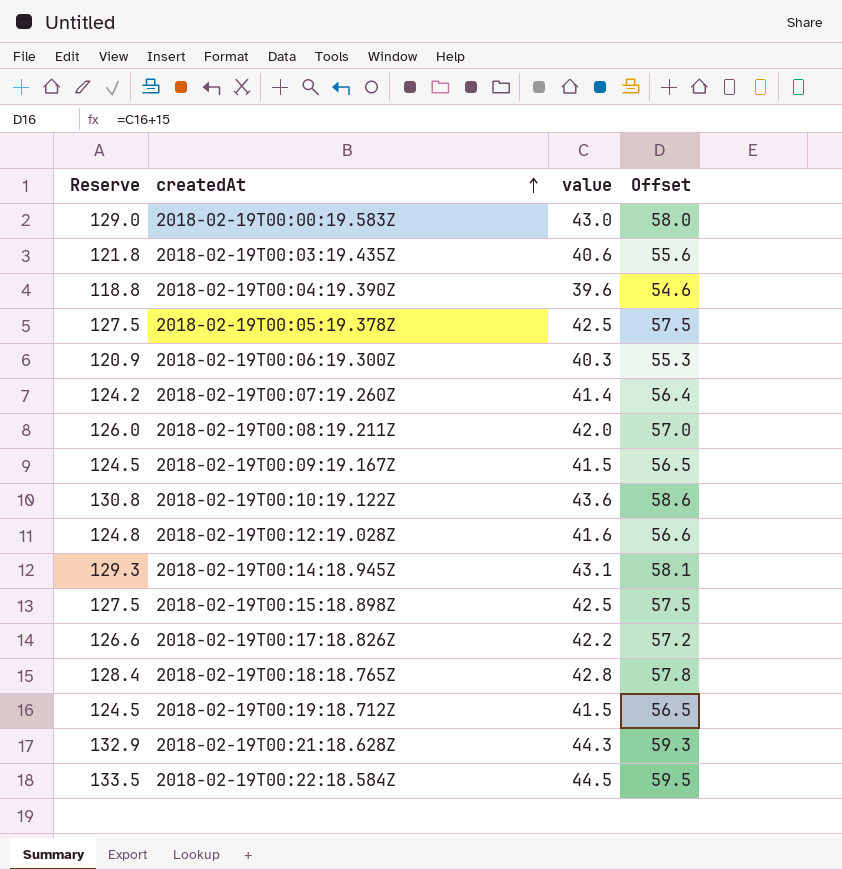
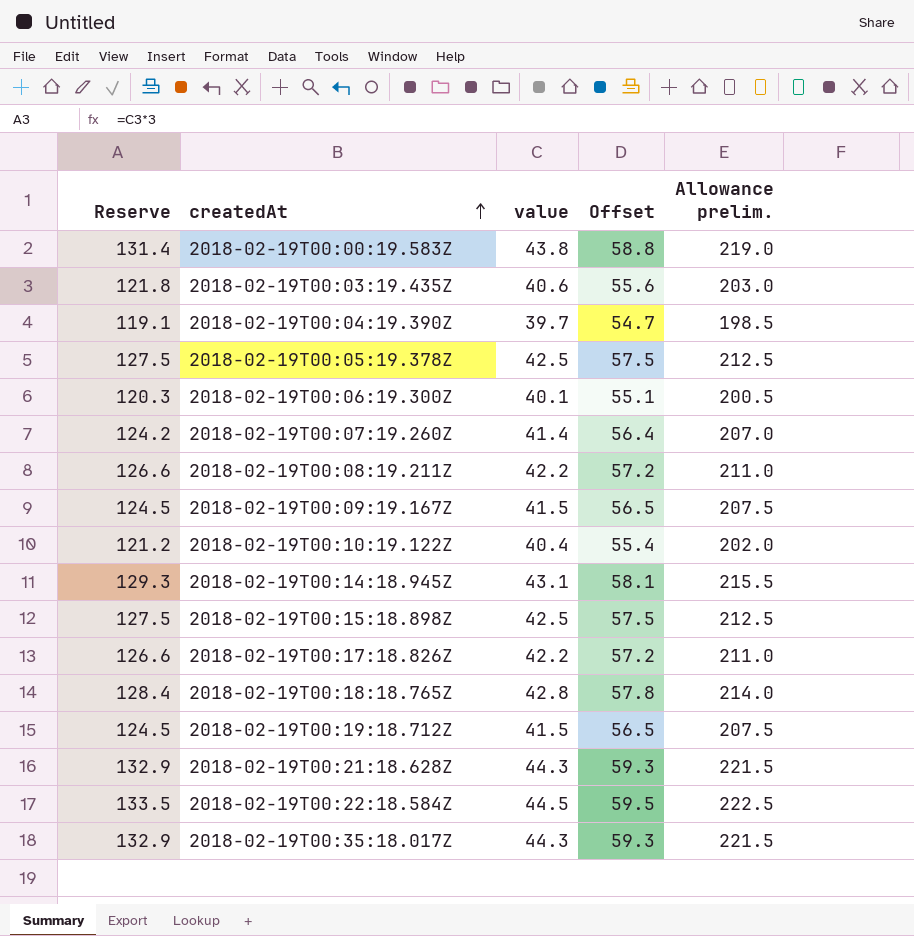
column Allowance prelim. | formula: none -> [value] * 5
row 2018-02-19T00:12:19.028Z: 124.8 | 41.6 | 56.6 -> none
2018-02-19T00:00:19.583Z | Reserve: 129.0 -> 131.4
2018-02-19T00:00:19.583Z | value: 43.0 -> 43.8
2018-02-19T00:00:19.583Z | Offset: 58.0 -> 58.8
2018-02-19T00:04:19.390Z | Reserve: 118.8 -> 119.1
2018-02-19T00:04:19.390Z | value: 39.6 -> 39.7
2018-02-19T00:04:19.390Z | Offset: 54.6 -> 54.7
2018-02-19T00:06:19.300Z | Reserve: 120.9 -> 120.3
2018-02-19T00:06:19.300Z | value: 40.3 -> 40.1
2018-02-19T00:06:19.300Z | Offset: 55.3 -> 55.1
2018-02-19T00:08:19.211Z | Reserve: 126.0 -> 126.6
2018-02-19T00:08:19.211Z | value: 42.0 -> 42.2
2018-02-19T00:08:19.211Z | Offset: 57.0 -> 57.2
2018-02-19T00:10:19.122Z | Reserve: 130.8 -> 121.2
2018-02-19T00:10:19.122Z | value: 43.6 -> 40.4
2018-02-19T00:10:19.122Z | Offset: 58.6 -> 55.4
row 2018-02-19T00:35:18.017Z: none -> 132.9 | 44.3 | 59.3 | 221.5

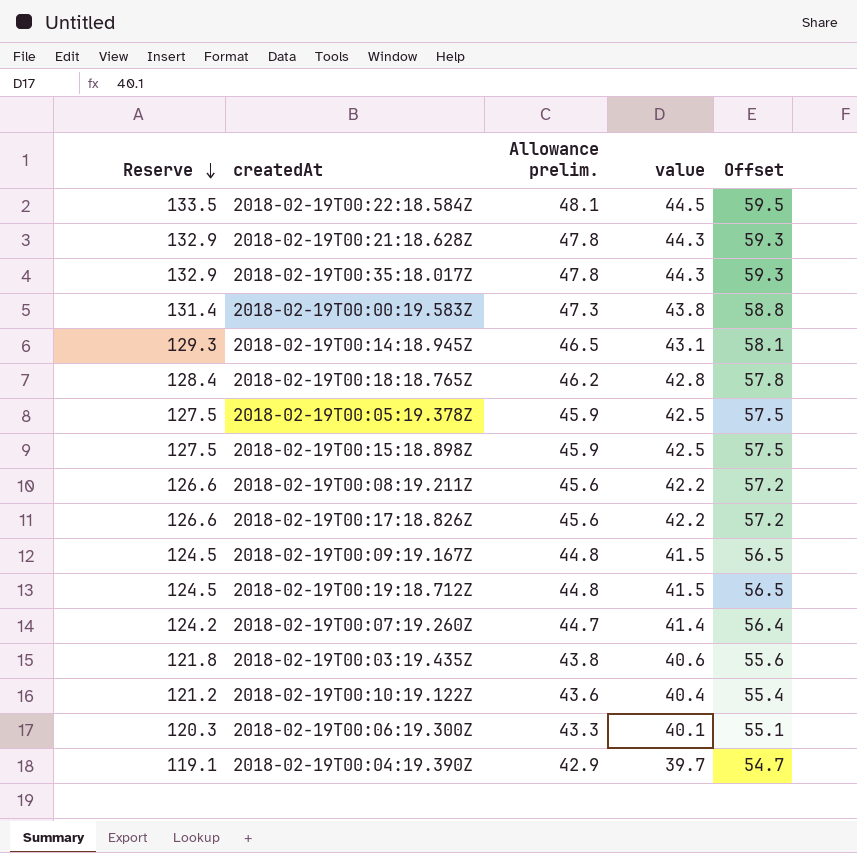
row order: createdAt ascending -> Reserve descending
column Allowance prelim. | formula: [value] * 5 -> [value] * 1.08
column Allowance prelim. | position: 5 -> 3

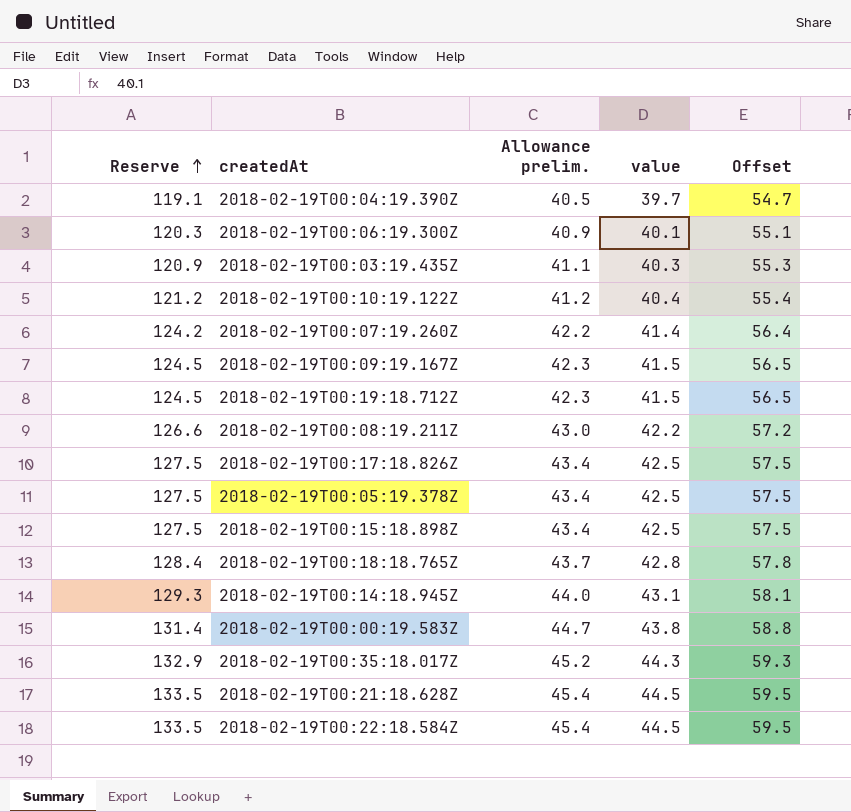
row order: Reserve descending -> Reserve ascending
column Allowance prelim. | formula: [value] * 1.08 -> [value] * 1.02
2018-02-19T00:03:19.435Z | Reserve: 121.8 -> 120.9
2018-02-19T00:03:19.435Z | value: 40.6 -> 40.3
2018-02-19T00:03:19.435Z | Offset: 55.6 -> 55.3
2018-02-19T00:17:18.826Z | Reserve: 126.6 -> 127.5
2018-02-19T00:17:18.826Z | value: 42.2 -> 42.5
2018-02-19T00:17:18.826Z | Offset: 57.2 -> 57.5
2018-02-19T00:21:18.628Z | Reserve: 132.9 -> 133.5
2018-02-19T00:21:18.628Z | value: 44.3 -> 44.5
2018-02-19T00:21:18.628Z | Offset: 59.3 -> 59.5

